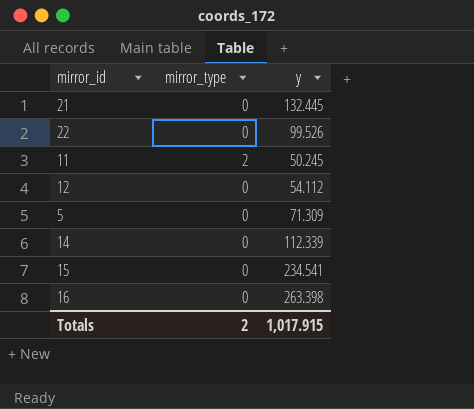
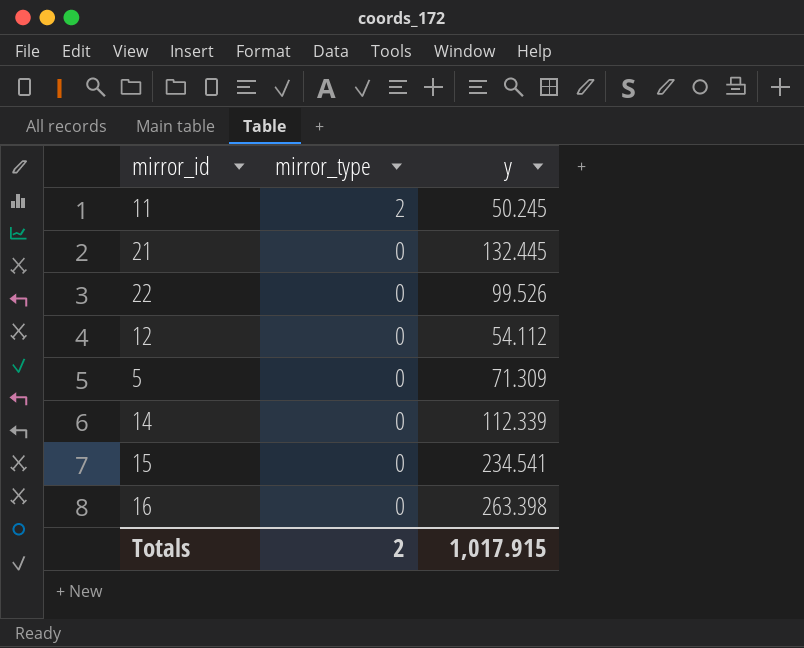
row order: none -> mirror_type descending

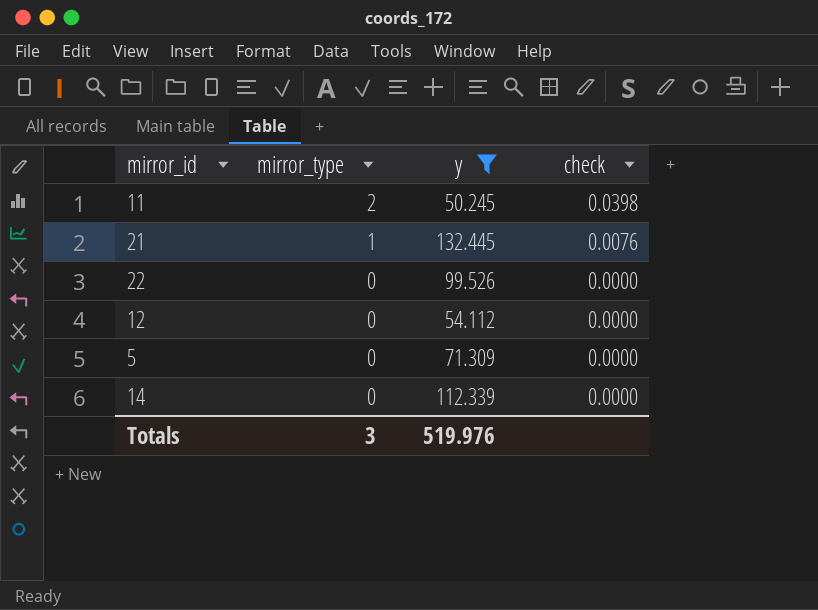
filter: none -> y <= 132.445
column check | formula: none -> [mirror_type] / [y]
21 | mirror_type: 0 -> 1
Totals | mirror_type: 2 -> 3
Totals | y: 1,017.915 -> 519.976

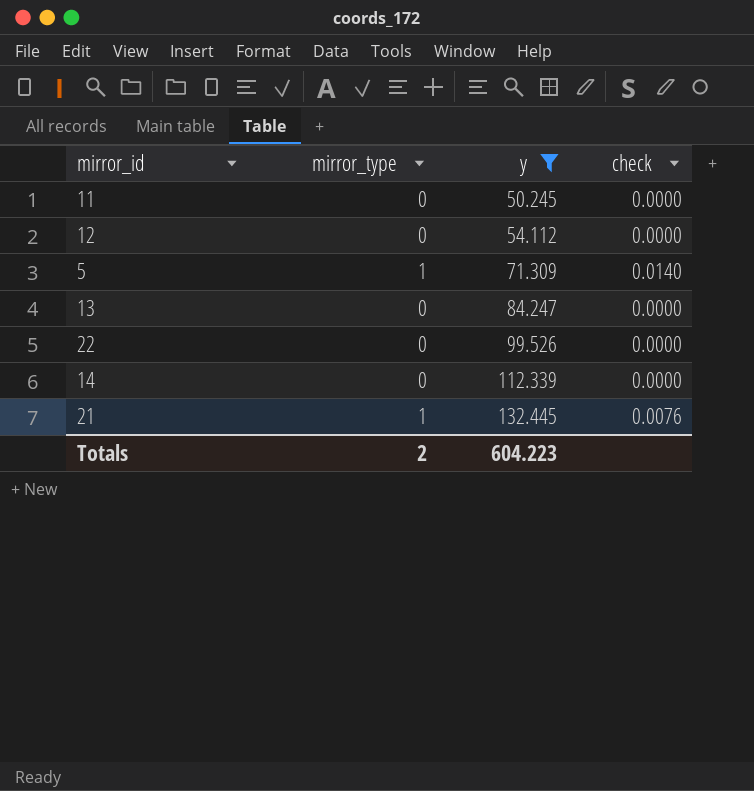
row order: mirror_type descending -> y ascending
11 | mirror_type: 2 -> 0
11 | check: 0.0398 -> 0.0000
5 | mirror_type: 0 -> 1
5 | check: 0.0000 -> 0.0140
row 13: none -> 0 | 84.247 | 0.0000
Totals | mirror_type: 3 -> 2
Totals | y: 519.976 -> 604.223

